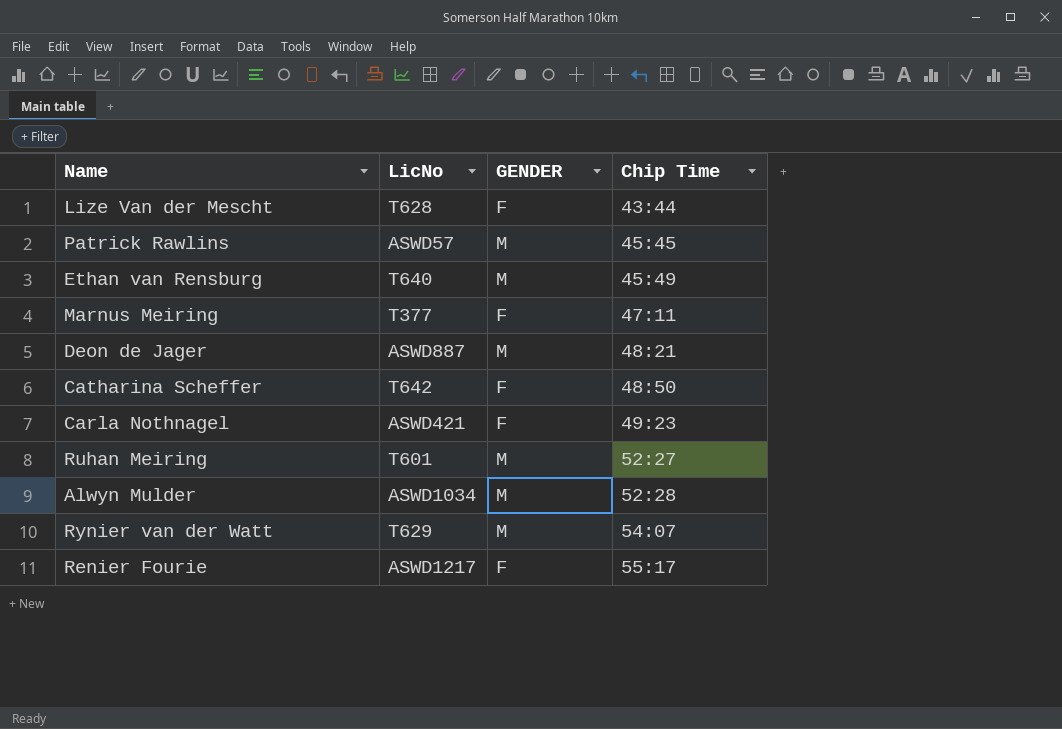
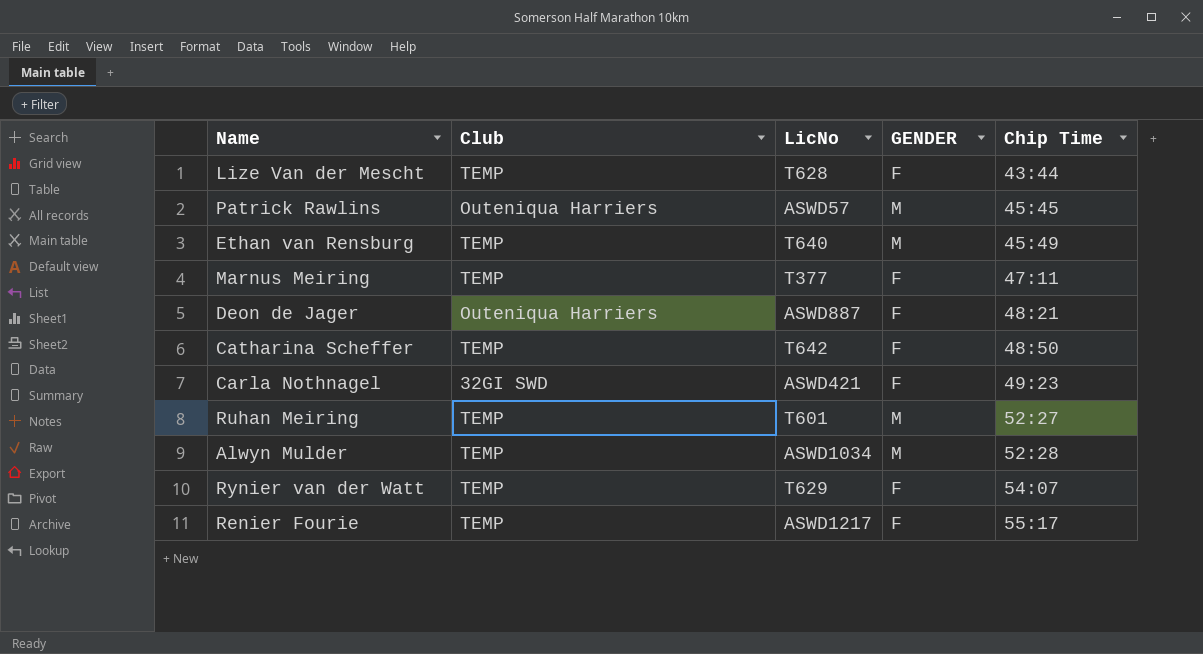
column Club | position: none -> 2
Deon de Jager | GENDER: M -> F
Rynier van der Watt | GENDER: M -> F

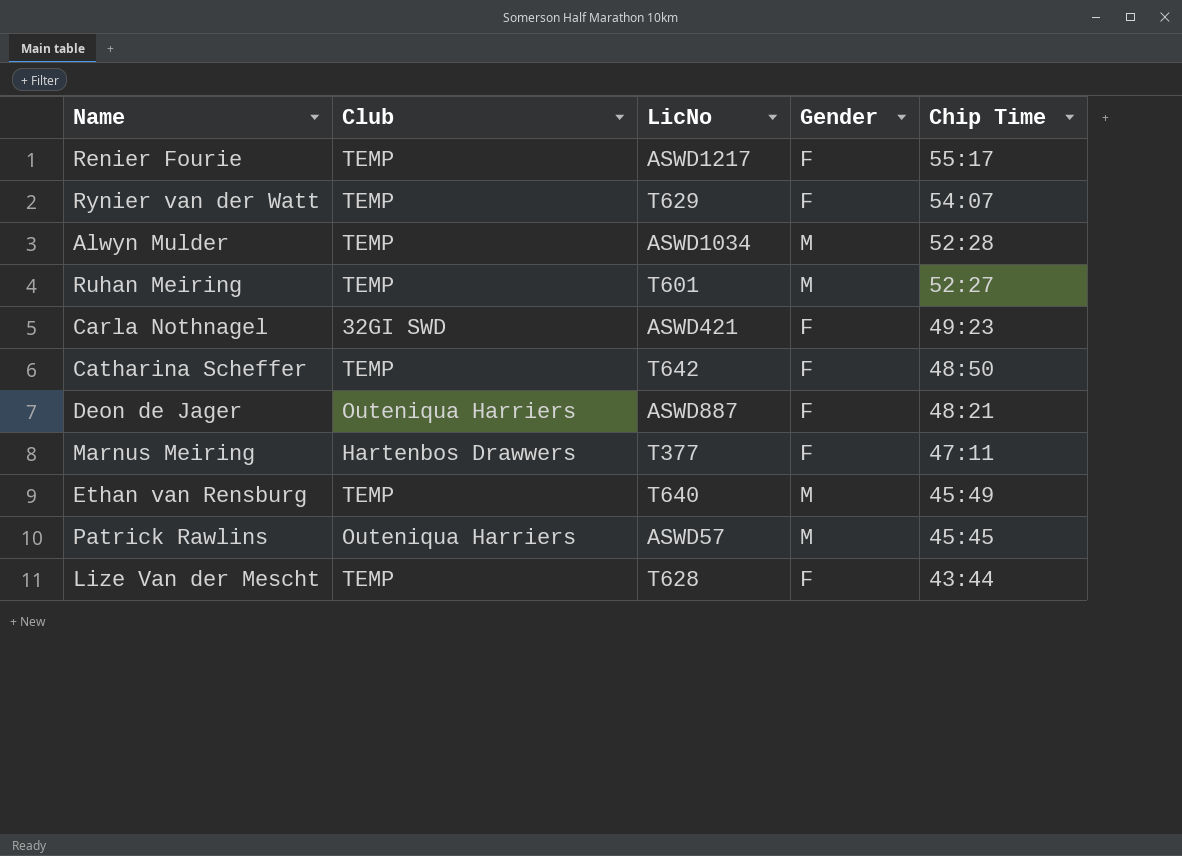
row order: Chip Time ascending -> Chip Time descending
column name: GENDER -> Gender
Marnus Meiring | Club: TEMP -> Hartenbos Drawwers

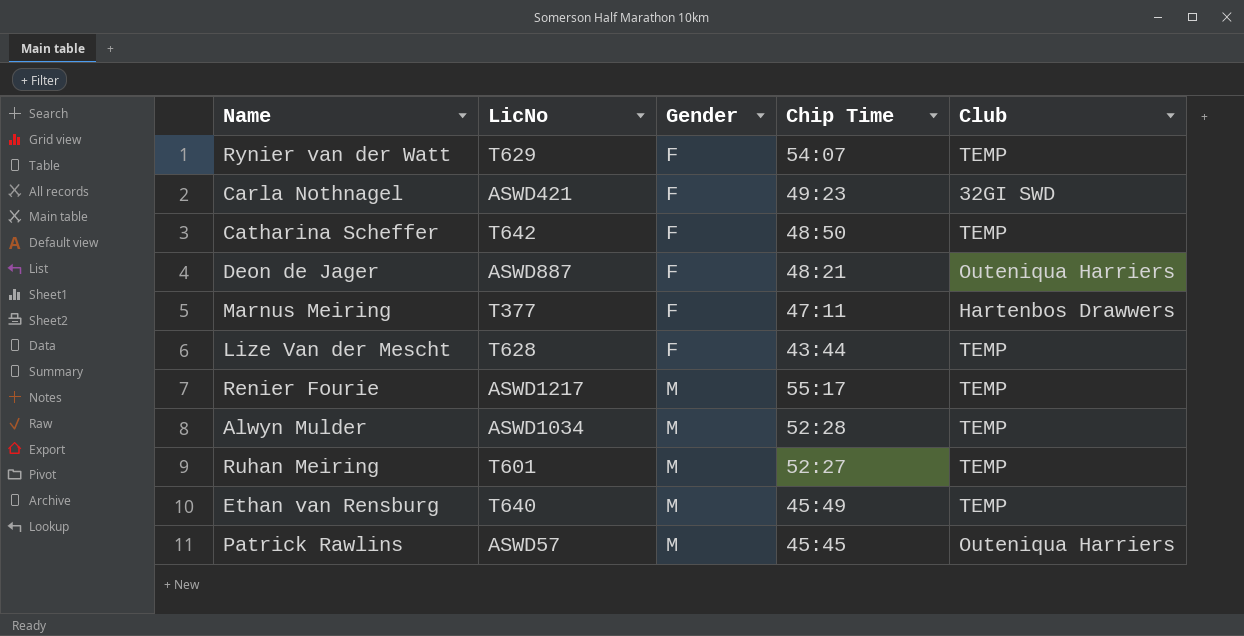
row order: Chip Time descending -> Gender ascending
column Club | position: 2 -> 5
Renier Fourie | Gender: F -> M

